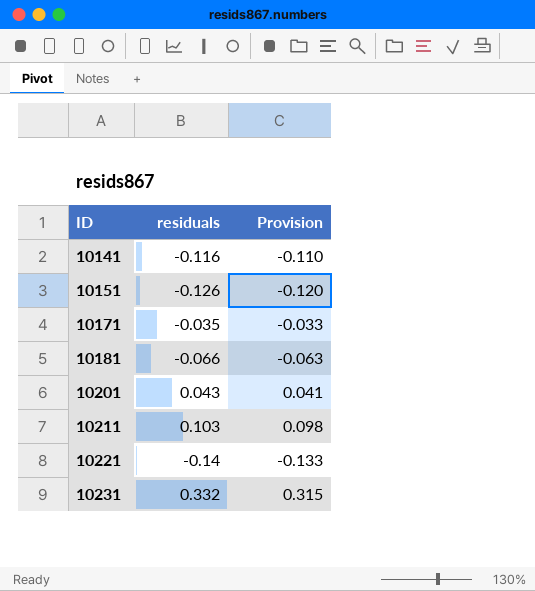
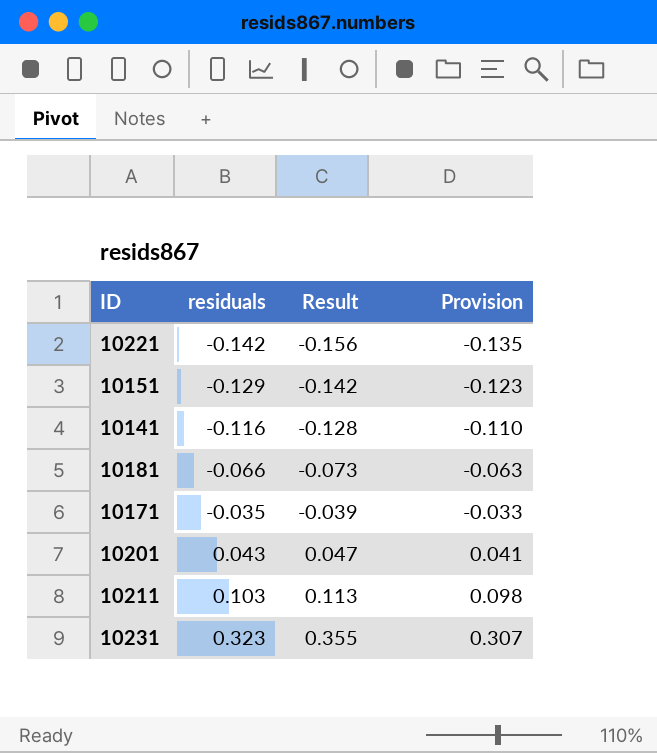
row order: ID ascending -> residuals ascending
column Result | formula: none -> [residuals] * 1.1
10221 | residuals: -0.14 -> -0.142
10221 | Provision: -0.133 -> -0.135
10151 | residuals: -0.126 -> -0.129
10151 | Provision: -0.120 -> -0.123
10231 | residuals: 0.332 -> 0.323
10231 | Provision: 0.315 -> 0.307

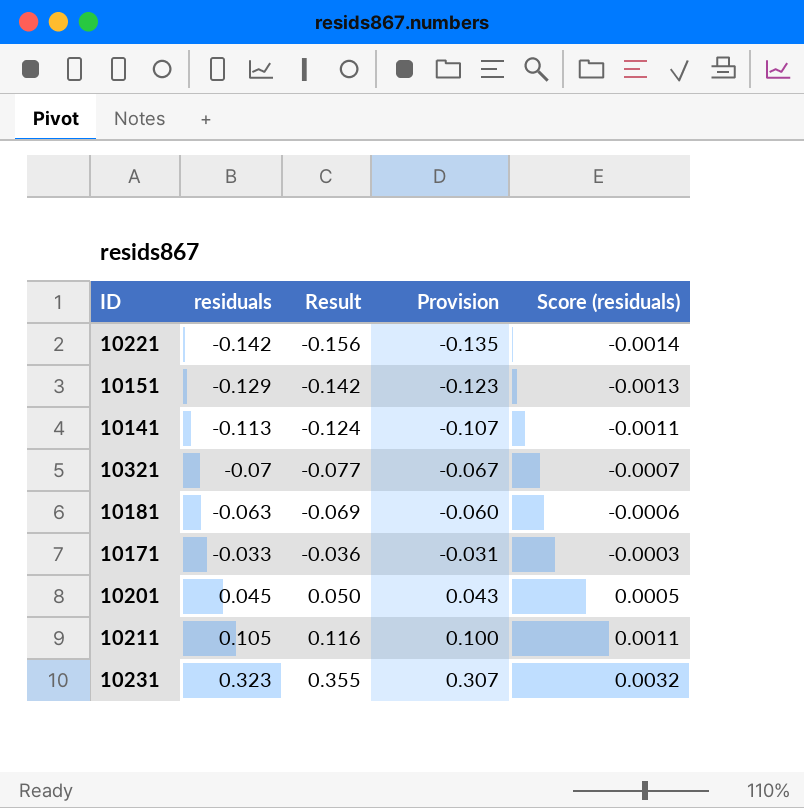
column Score (residuals) | formula: none -> [residuals] * 0.01
10141 | residuals: -0.116 -> -0.113
10141 | Result: -0.128 -> -0.124
10141 | Provision: -0.110 -> -0.107
row 10321: none -> -0.07 | -0.077 | -0.067 | -0.0007
10181 | residuals: -0.066 -> -0.063
10181 | Result: -0.073 -> -0.069
10181 | Provision: -0.063 -> -0.060
10171 | residuals: -0.035 -> -0.033
10171 | Result: -0.039 -> -0.036
10171 | Provision: -0.033 -> -0.031
10201 | residuals: 0.043 -> 0.045
10201 | Result: 0.047 -> 0.050
10201 | Provision: 0.041 -> 0.043
10211 | residuals: 0.103 -> 0.105
10211 | Result: 0.113 -> 0.116
10211 | Provision: 0.098 -> 0.100

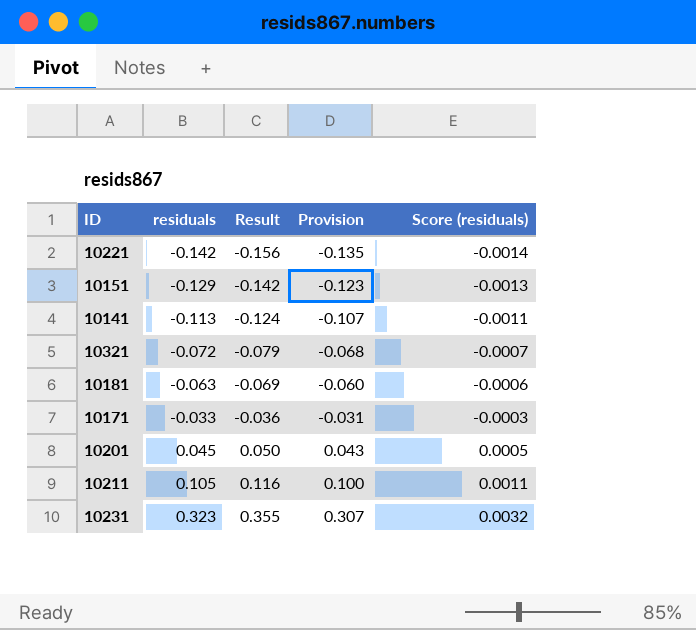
10321 | residuals: -0.07 -> -0.072
10321 | Result: -0.077 -> -0.079
10321 | Provision: -0.067 -> -0.068

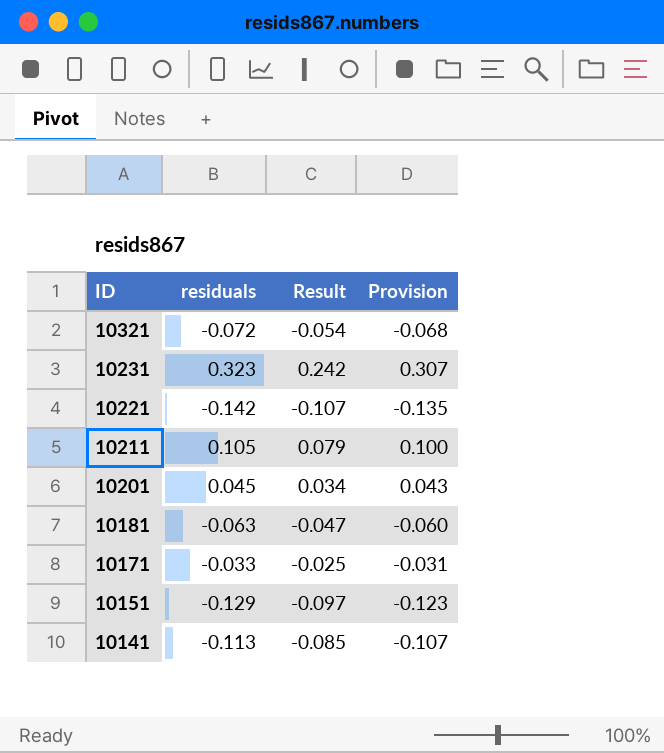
row order: residuals ascending -> ID descending
column Score (residuals) | formula: [residuals] * 0.01 -> none
column Result | formula: [residuals] * 1.1 -> [residuals] * 0.75

